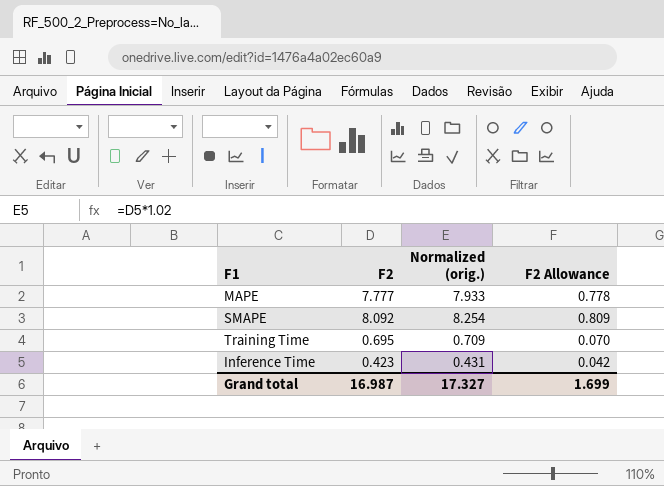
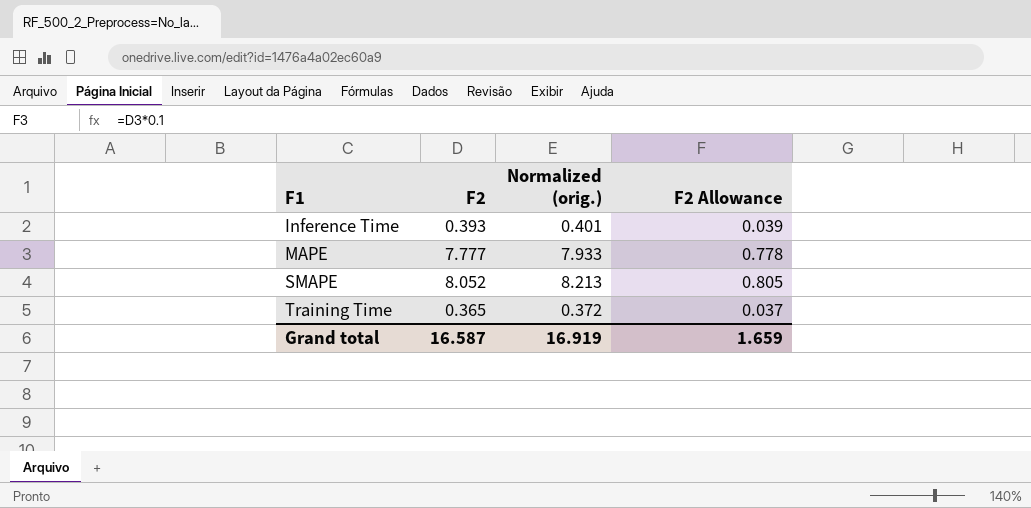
row order: none -> F1 ascending
Inference Time | F2: 0.423 -> 0.393
Inference Time | Normalized (orig.): 0.431 -> 0.401
Inference Time | F2 Allowance: 0.042 -> 0.039
SMAPE | F2: 8.092 -> 8.052
SMAPE | Normalized (orig.): 8.254 -> 8.213
SMAPE | F2 Allowance: 0.809 -> 0.805
Training Time | F2: 0.695 -> 0.365
Training Time | Normalized (orig.): 0.709 -> 0.372
Training Time | F2 Allowance: 0.070 -> 0.037
Grand total | F2: 16.987 -> 16.587
Grand total | Normalized (orig.): 17.327 -> 16.919
Grand total | F2 Allowance: 1.699 -> 1.659

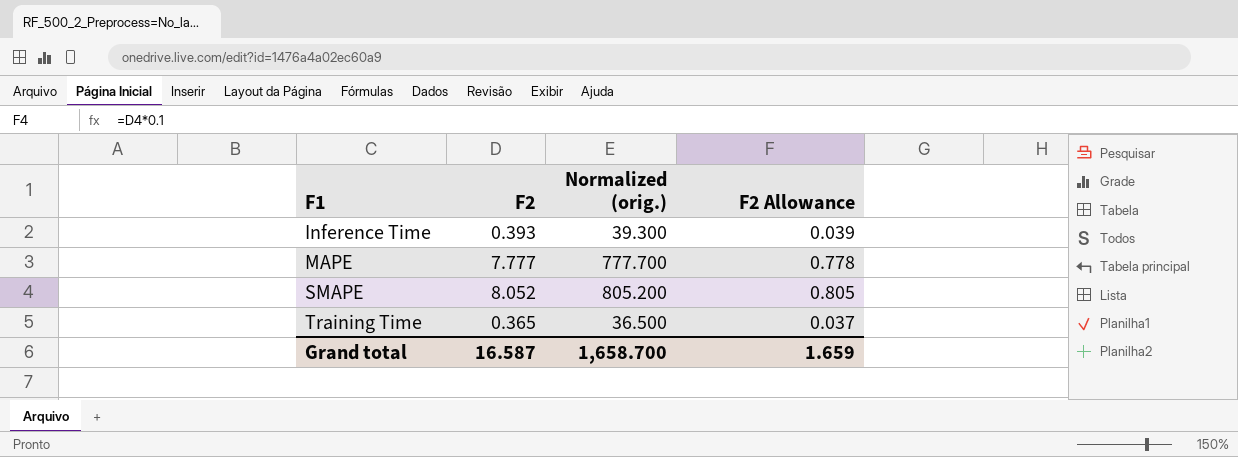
column Normalized (orig.) | formula: [F2] * 1.02 -> [F2] * 100
Grand total | Normalized (orig.): 16.919 -> 1,658.700

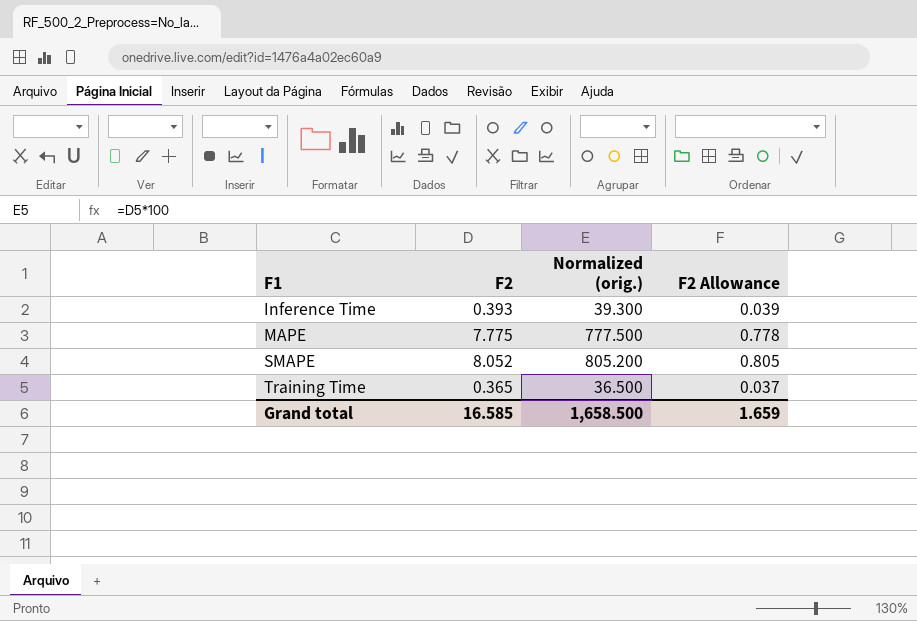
MAPE | F2: 7.777 -> 7.775
MAPE | Normalized (orig.): 777.700 -> 777.500
Grand total | F2: 16.587 -> 16.585
Grand total | Normalized (orig.): 1,658.700 -> 1,658.500

